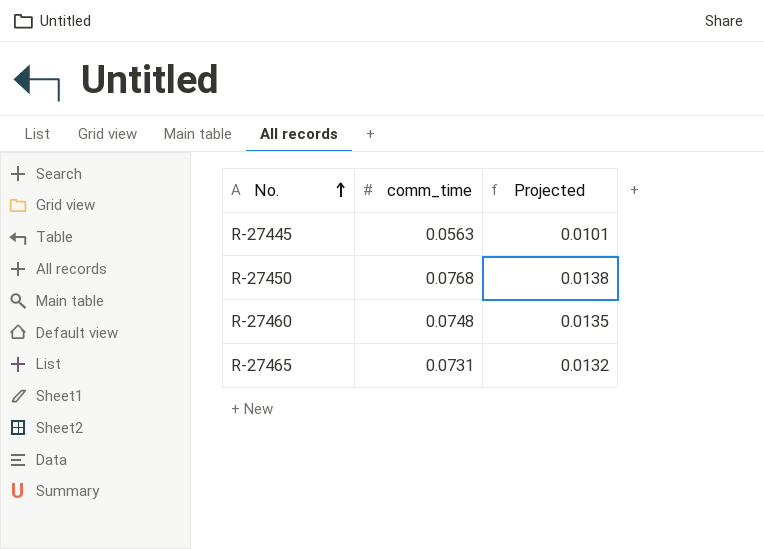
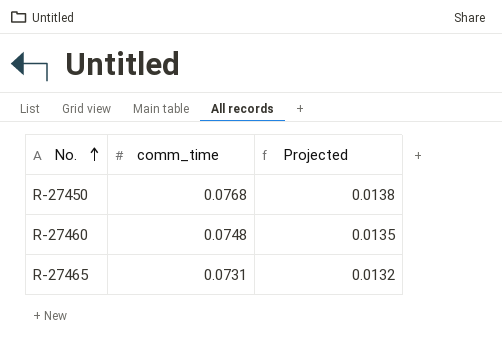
row R-27445: 0.0563 | 0.0101 -> none

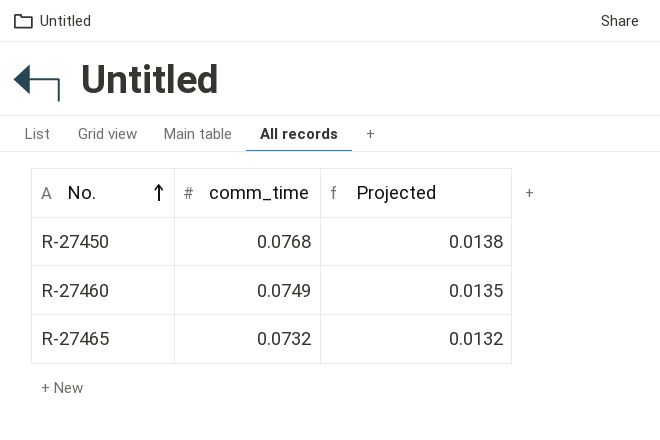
R-27460 | comm_time: 0.0748 -> 0.0749
R-27465 | comm_time: 0.0731 -> 0.0732

